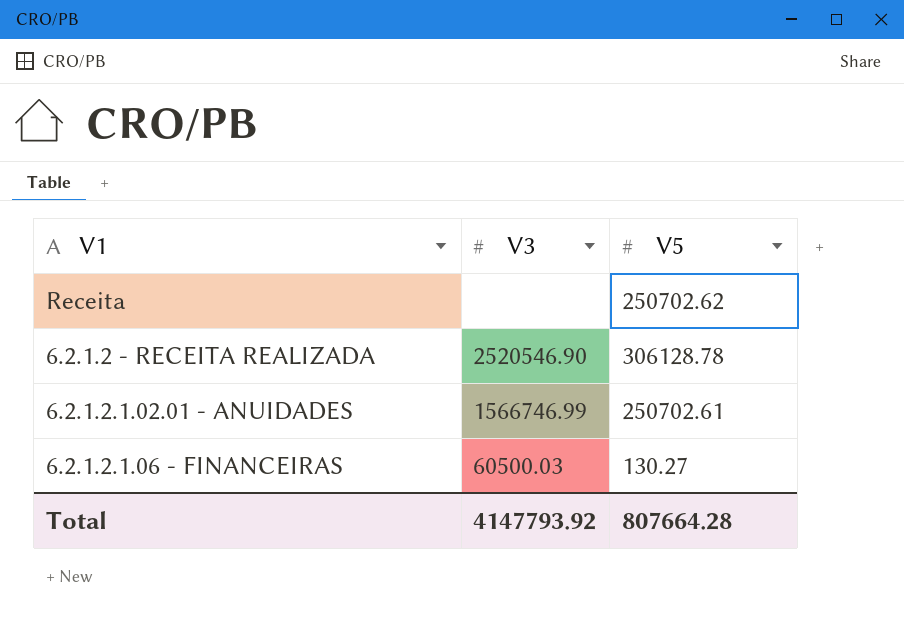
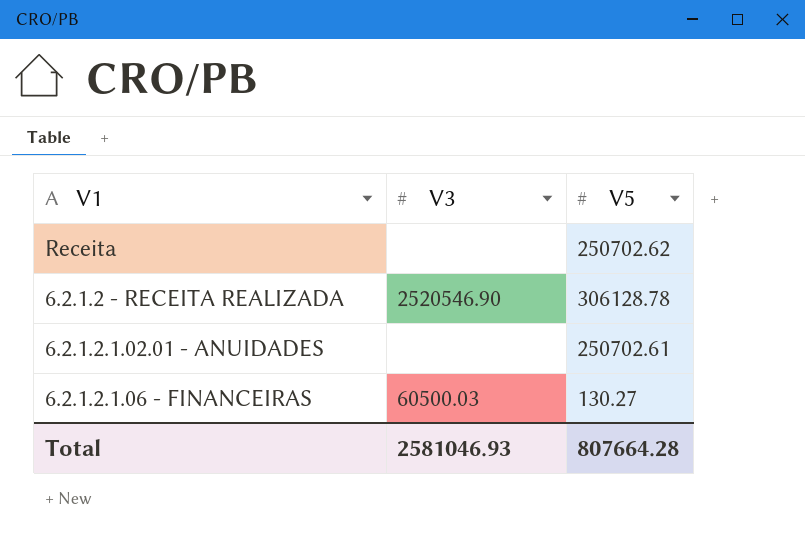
6.2.1.2.1.02.01 - ANUIDADES | V3: 1566746.99 -> none
Total | V3: 4147793.92 -> 2581046.93

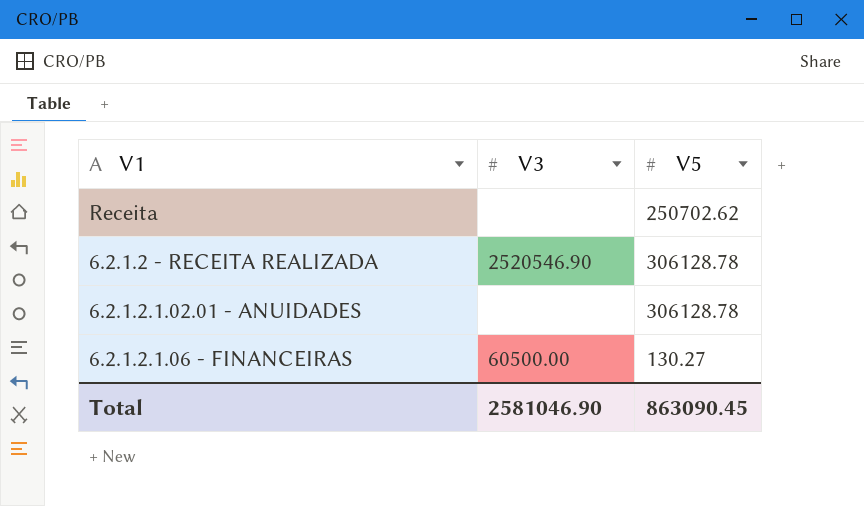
6.2.1.2.1.02.01 - ANUIDADES | V5: 250702.61 -> 306128.78
6.2.1.2.1.06 - FINANCEIRAS | V3: 60500.03 -> 60500.00
Total | V3: 2581046.93 -> 2581046.90
Total | V5: 807664.28 -> 863090.45

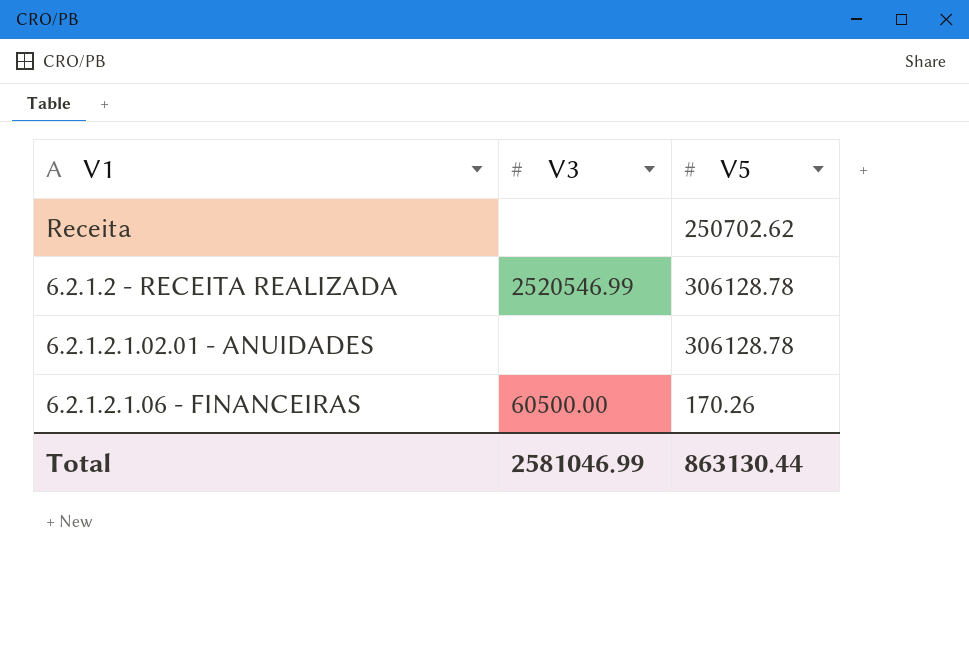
6.2.1.2 - RECEITA REALIZADA | V3: 2520546.90 -> 2520546.99
6.2.1.2.1.06 - FINANCEIRAS | V5: 130.27 -> 170.26
Total | V3: 2581046.90 -> 2581046.99
Total | V5: 863090.45 -> 863130.44

